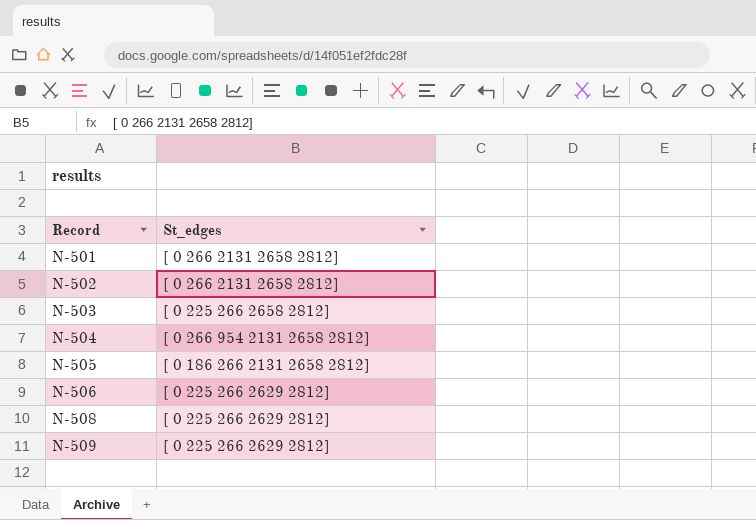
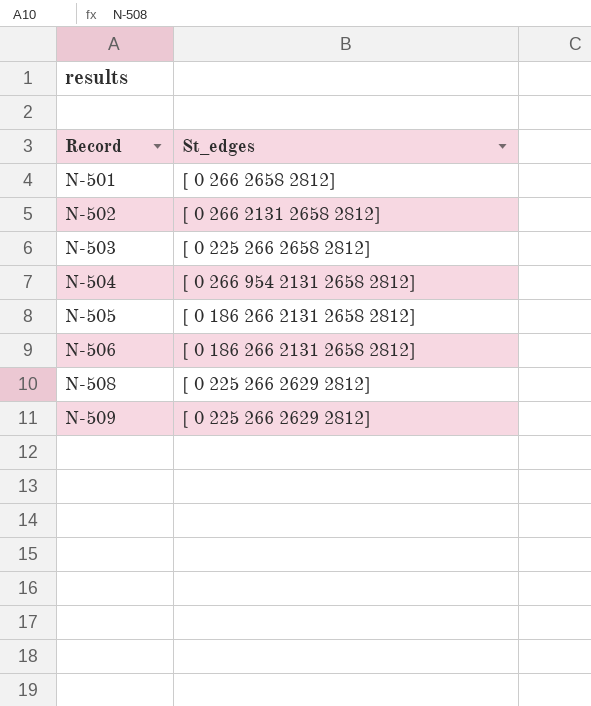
N-501 | St_edges: [ 0 266 2131 2658 2812] -> [ 0 266 2658 2812]
N-506 | St_edges: [ 0 225 266 2629 2812] -> [ 0 186 266 2131 2658 2812]

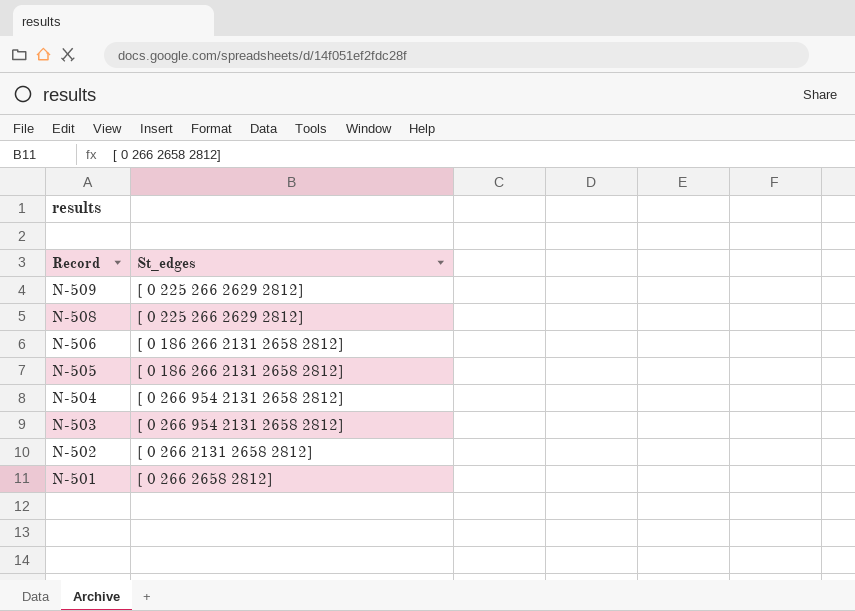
row order: Record ascending -> Record descending
N-503 | St_edges: [ 0 225 266 2658 2812] -> [ 0 266 954 2131 2658 2812]

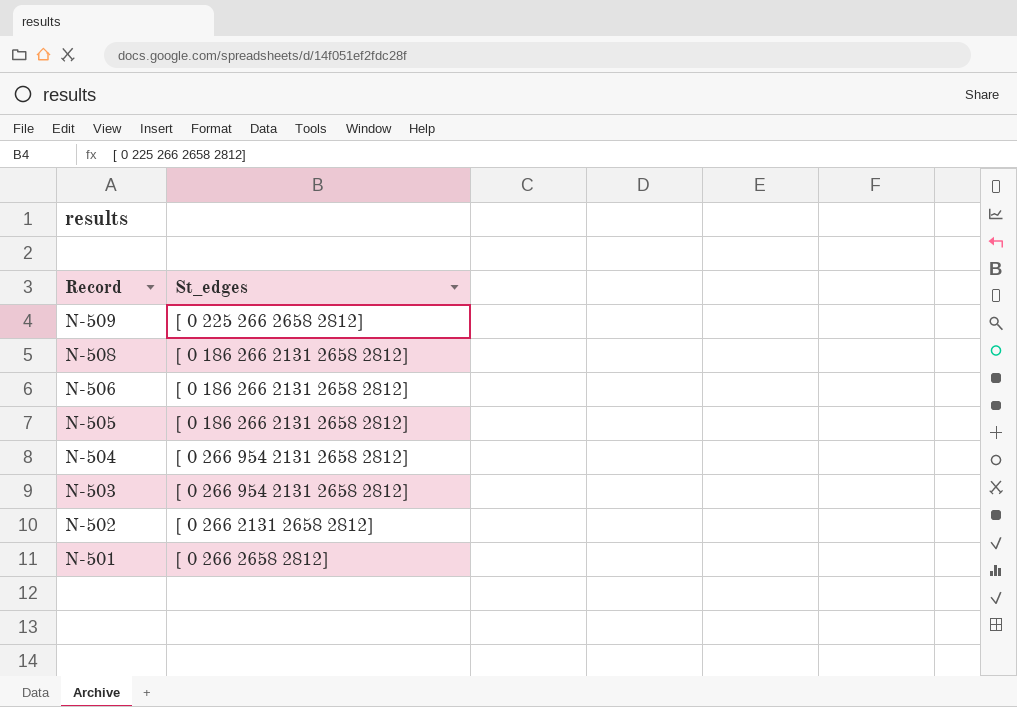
N-509 | St_edges: [ 0 225 266 2629 2812] -> [ 0 225 266 2658 2812]
N-508 | St_edges: [ 0 225 266 2629 2812] -> [ 0 186 266 2131 2658 2812]

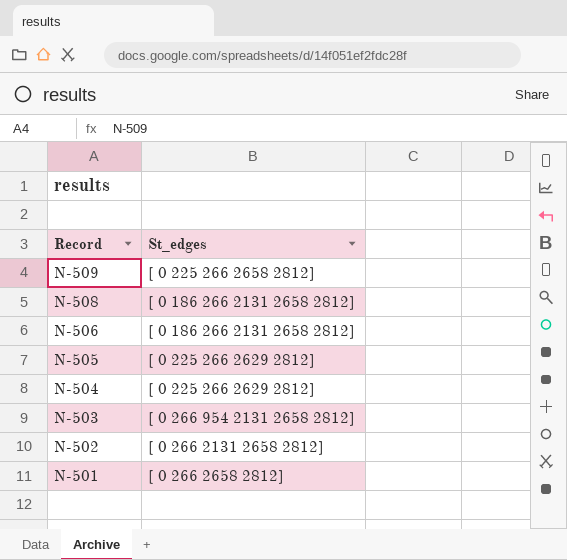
N-505 | St_edges: [ 0 186 266 2131 2658 2812] -> [ 0 225 266 2629 2812]
N-504 | St_edges: [ 0 266 954 2131 2658 2812] -> [ 0 225 266 2629 2812]

